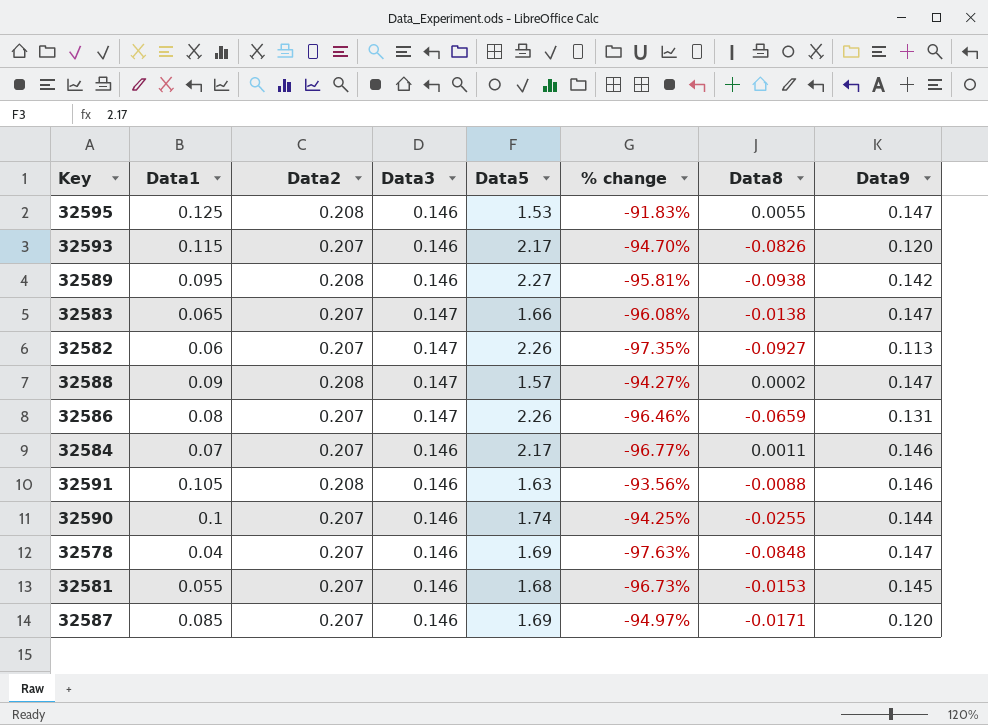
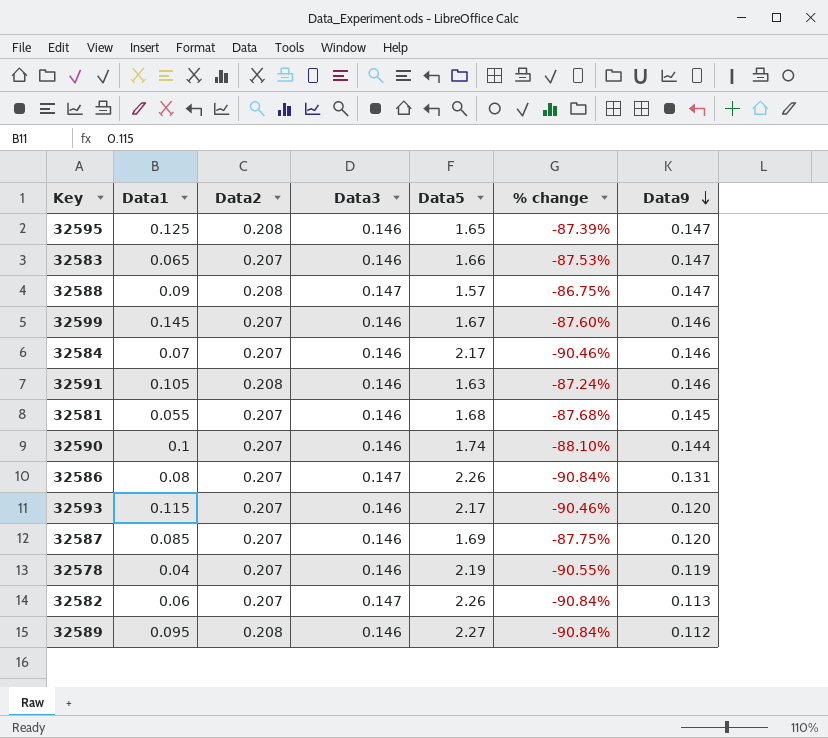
row order: none -> Data9 descending
column Data8 | position: 7 -> none
column % change | formula: ([Data1] - [Data5]) / [Data5] -> ([Data2] - [Data5]) / [Data5]
32595 | Data5: 1.53 -> 1.65
32583 | Data3: 0.147 -> 0.146
row 32599: none -> 0.145 | 0.207 | 0.146 | 1.67 | -87.60% | 0.146
32578 | Data5: 1.69 -> 2.19
32578 | Data9: 0.147 -> 0.119
32589 | Data9: 0.142 -> 0.112

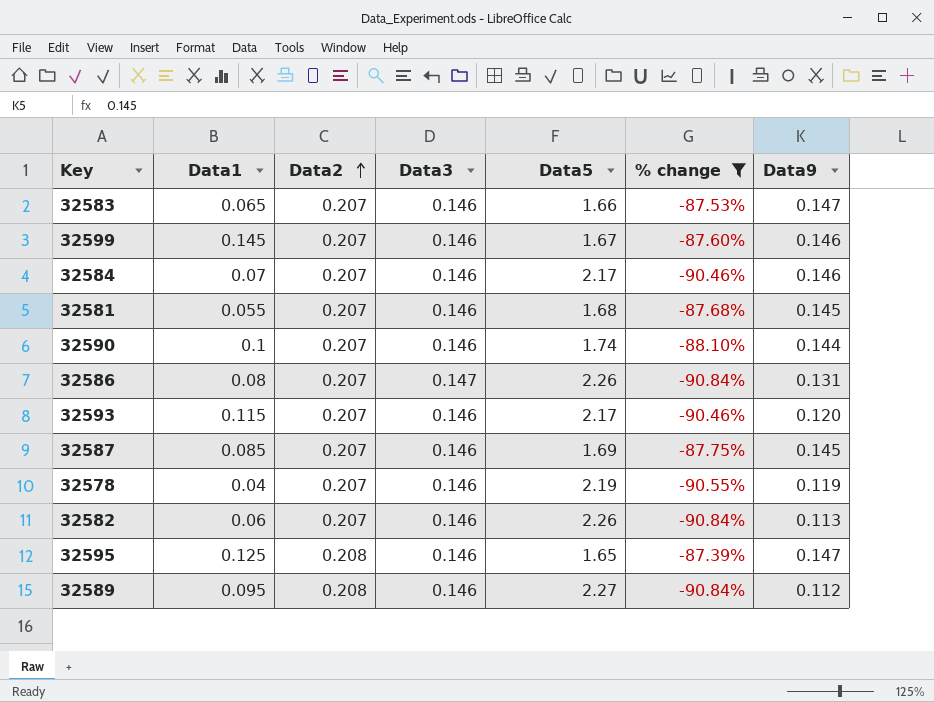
filter: none -> % change <= -87.39%
row order: Data9 descending -> Data2 ascending
32587 | Data9: 0.120 -> 0.145
32582 | Data3: 0.147 -> 0.146

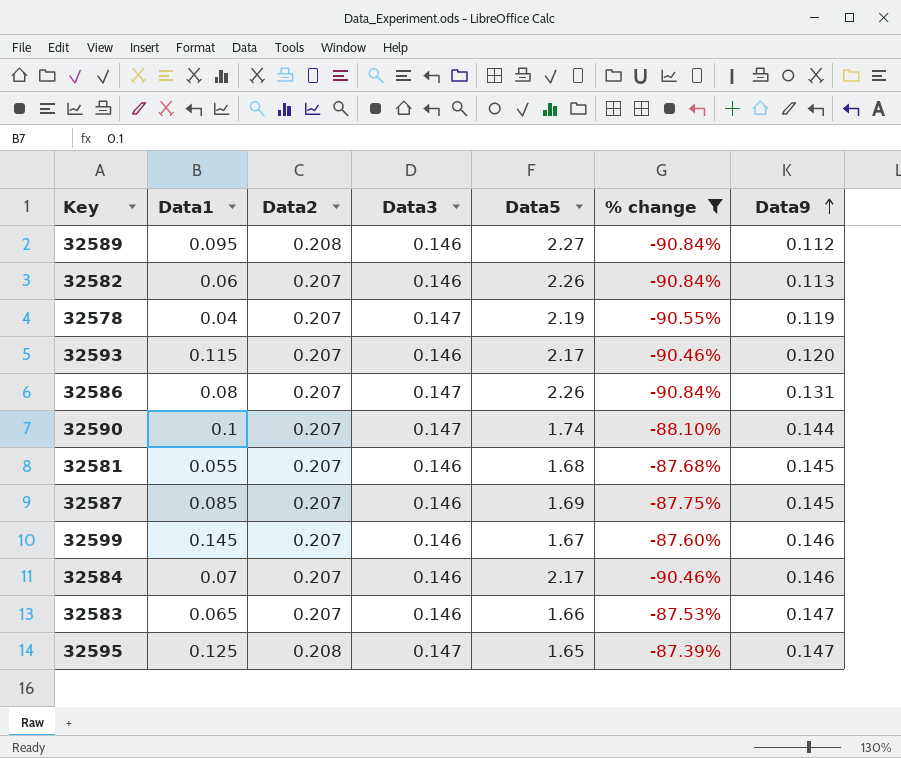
row order: Data2 ascending -> Data9 ascending
32578 | Data3: 0.146 -> 0.147
32590 | Data3: 0.146 -> 0.147
32595 | Data3: 0.146 -> 0.147

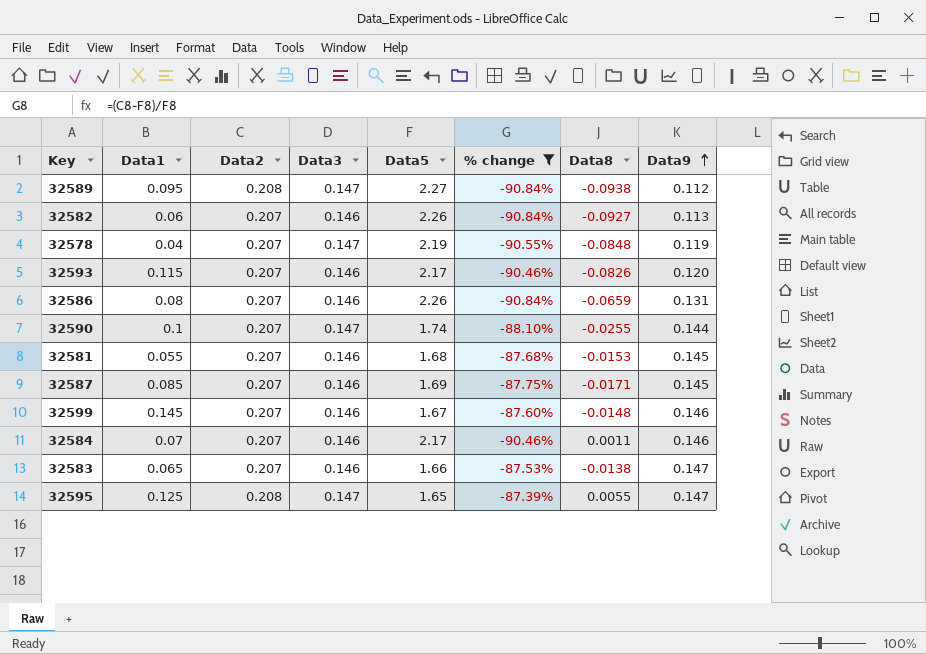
column Data8 | position: none -> 7
32589 | Data3: 0.146 -> 0.147
32586 | Data3: 0.147 -> 0.146

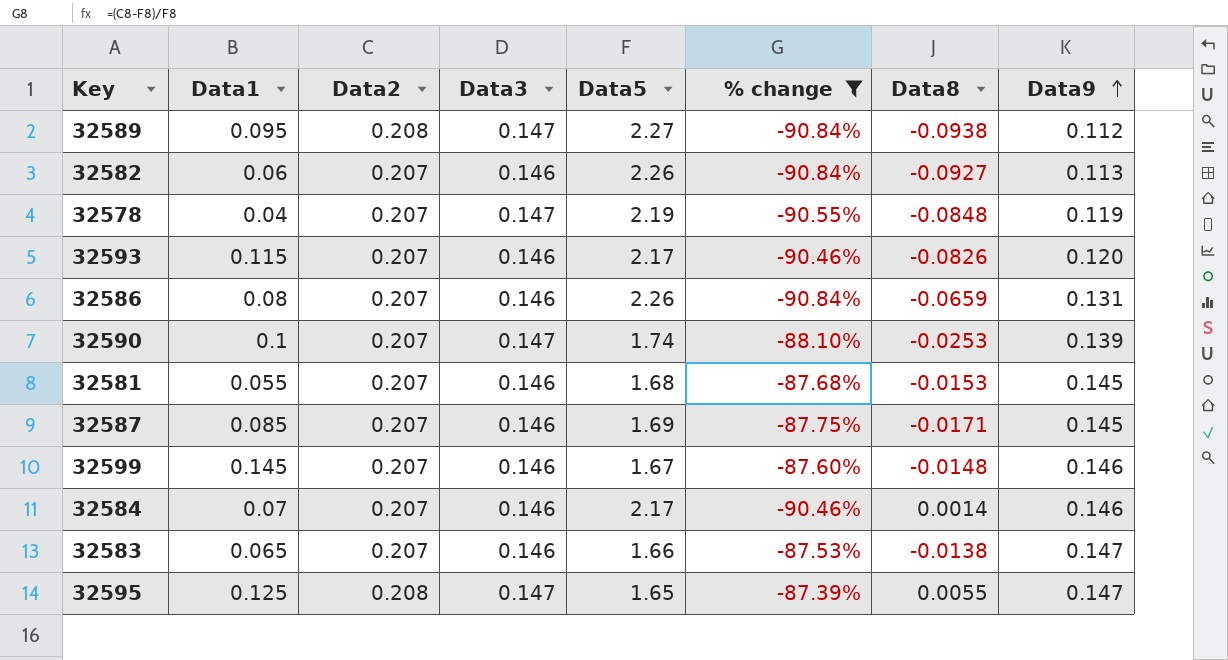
32590 | Data8: -0.0255 -> -0.0253
32590 | Data9: 0.144 -> 0.139
32584 | Data8: 0.0011 -> 0.0014

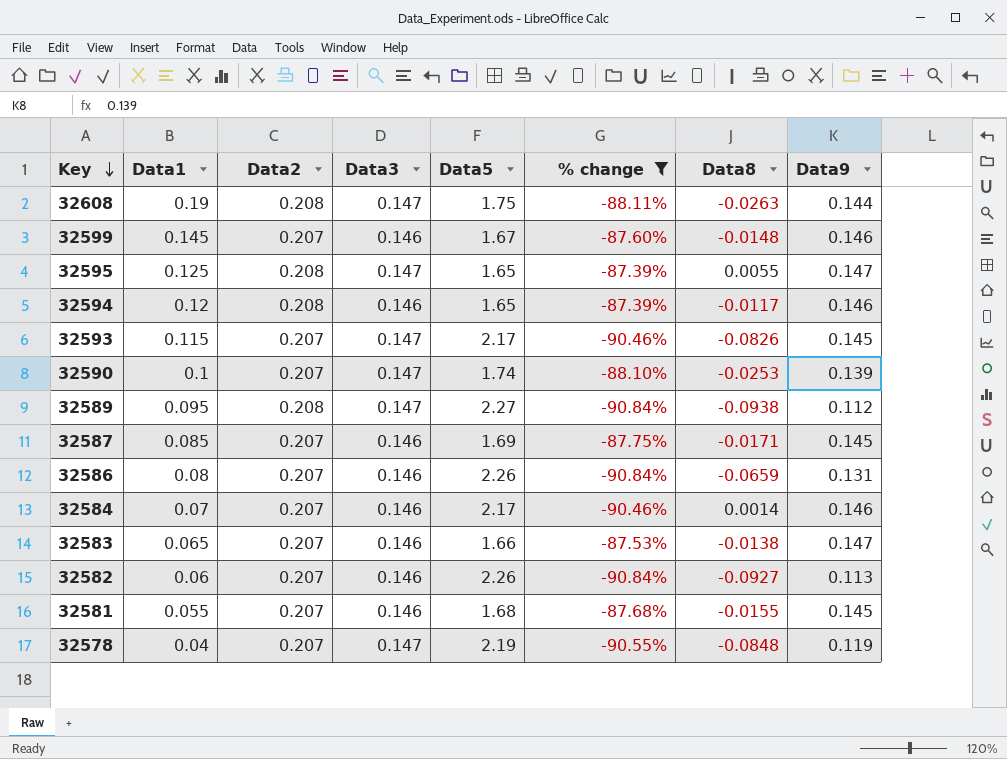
row order: Data9 ascending -> Key descending
row 32608: none -> 0.19 | 0.208 | 0.147 | 1.75 | -88.11% | -0.0263 | 0.144
row 32594: none -> 0.12 | 0.208 | 0.146 | 1.65 | -87.39% | -0.0117 | 0.146
32593 | Data3: 0.146 -> 0.147
32593 | Data9: 0.120 -> 0.145
32581 | Data8: -0.0153 -> -0.0155

